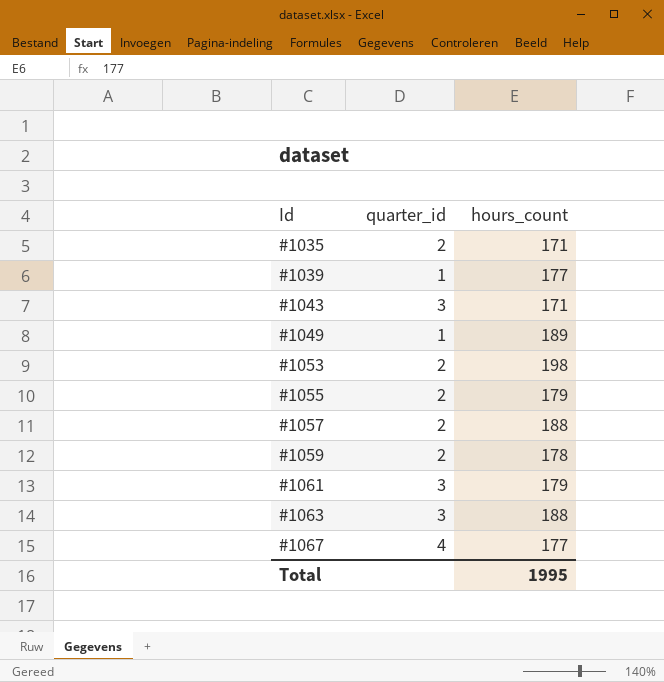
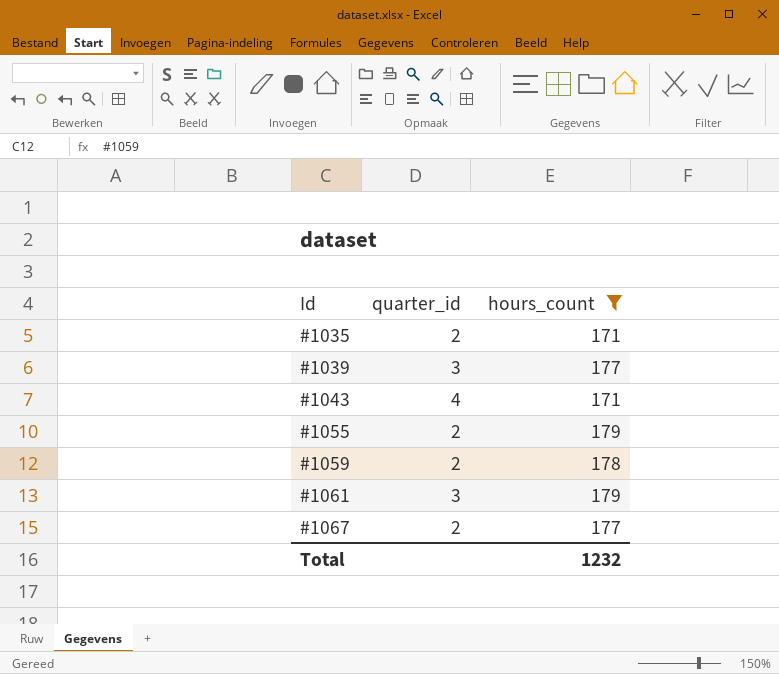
filter: none -> hours_count <= 179
#1039 | quarter_id: 1 -> 3
#1043 | quarter_id: 3 -> 4
#1067 | quarter_id: 4 -> 2
Total | hours_count: 1995 -> 1232

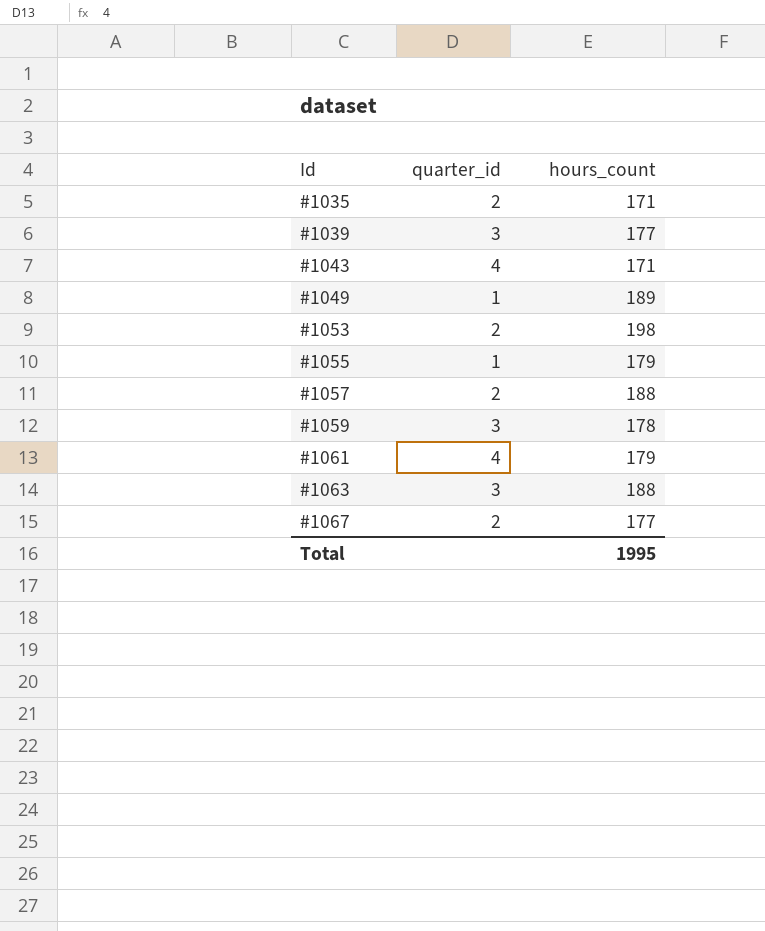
filter: hours_count <= 179 -> none
#1055 | quarter_id: 2 -> 1
#1059 | quarter_id: 2 -> 3
#1061 | quarter_id: 3 -> 4
Total | hours_count: 1232 -> 1995

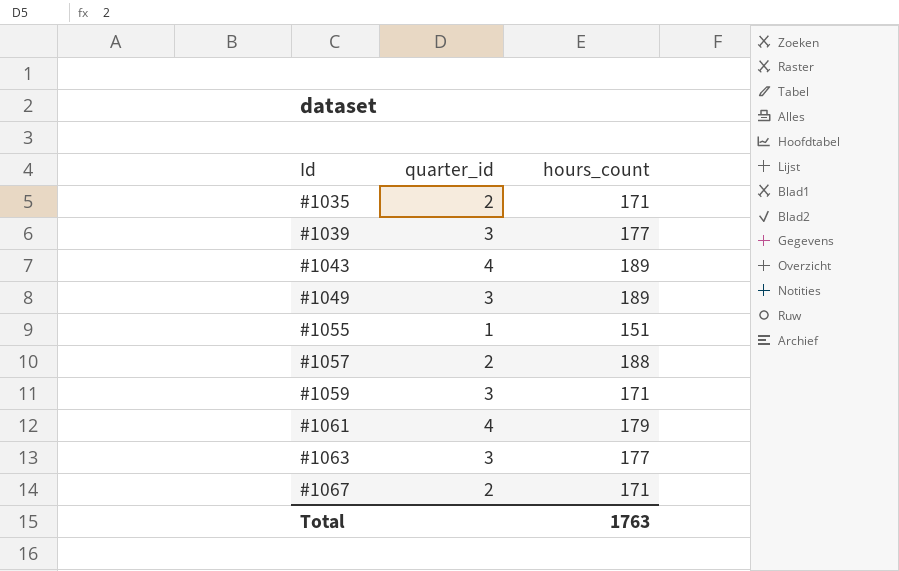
row #1053: 2 | 198 -> none
#1043 | hours_count: 171 -> 189
#1049 | quarter_id: 1 -> 3
#1055 | hours_count: 179 -> 151
#1059 | hours_count: 178 -> 171
#1063 | hours_count: 188 -> 177
#1067 | hours_count: 177 -> 171
Total | hours_count: 1995 -> 1763

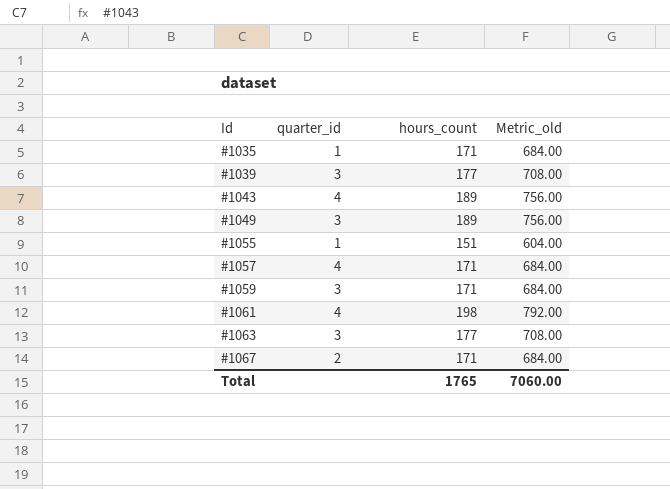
column Metric_old | formula: none -> [hours_count] * 4
#1035 | quarter_id: 2 -> 1
#1057 | quarter_id: 2 -> 4
#1057 | hours_count: 188 -> 171
#1061 | hours_count: 179 -> 198
Total | hours_count: 1763 -> 1765

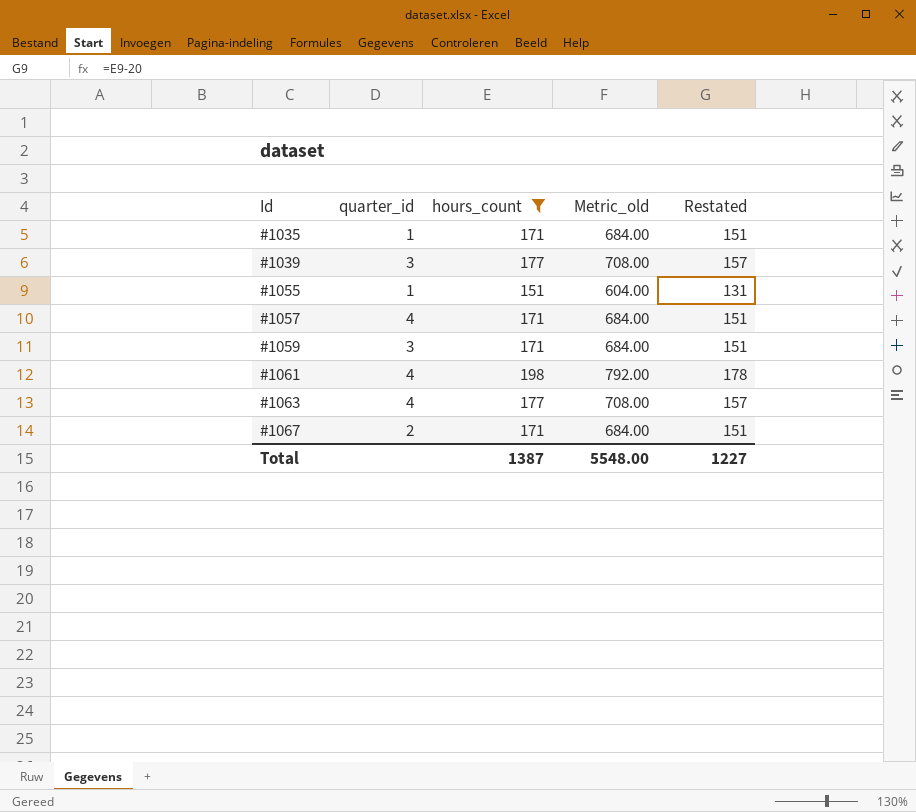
filter: none -> hours_count != 189
column Restated | formula: none -> [hours_count] - 20
#1063 | quarter_id: 3 -> 4
Total | hours_count: 1765 -> 1387
Total | Metric_old: 7060.00 -> 5548.00

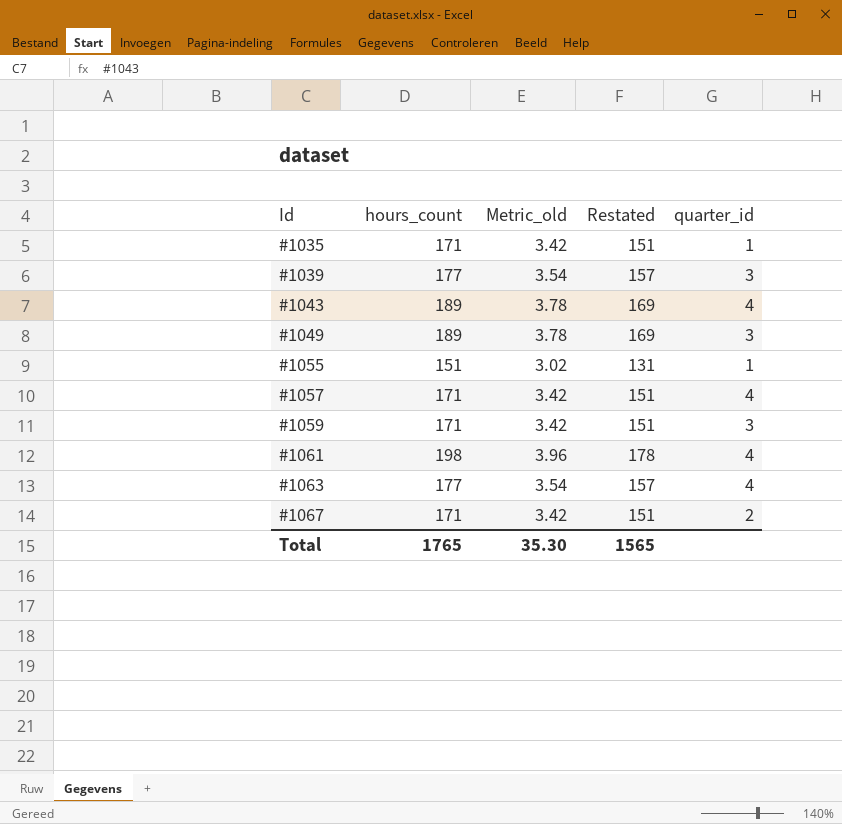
filter: hours_count != 189 -> none
column Metric_old | formula: [hours_count] * 4 -> [hours_count] * 0.02
column quarter_id | position: 2 -> 5
Total | hours_count: 1387 -> 1765
Total | Metric_old: 5548.00 -> 35.30
Total | Restated: 1227 -> 1565

